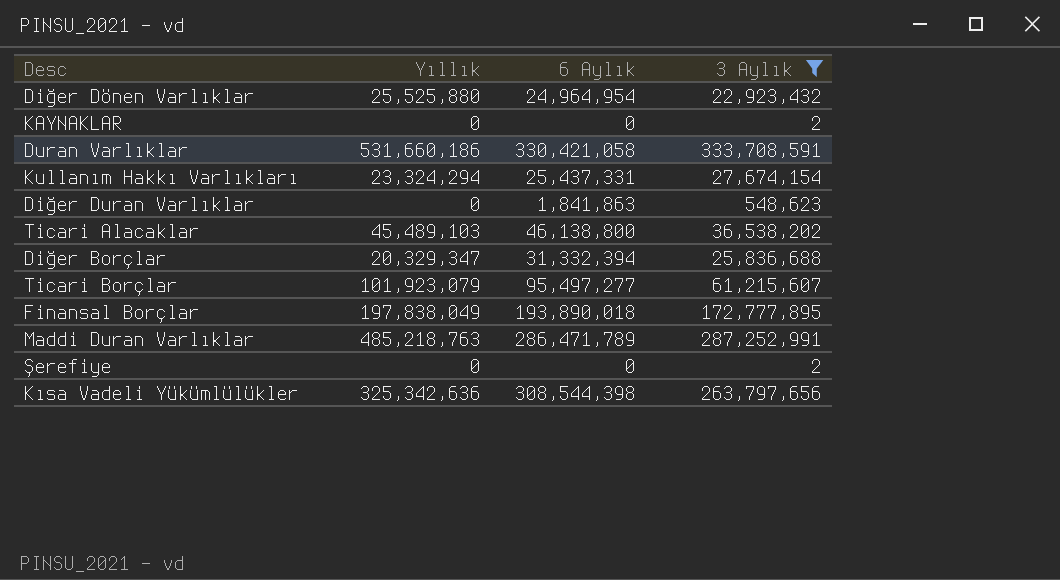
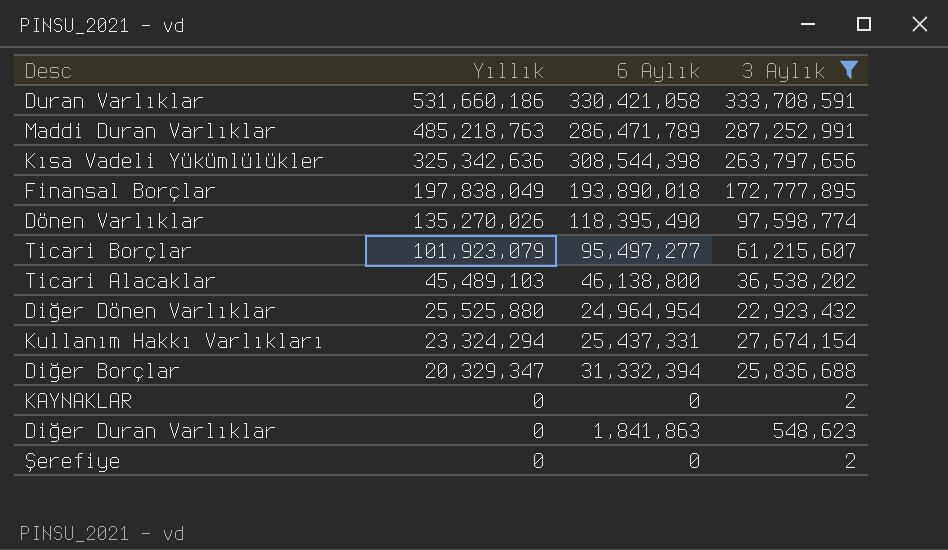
row order: none -> Yıllık descending
row Dönen Varlıklar: none -> 135,270,026 | 118,395,490 | 97,598,774

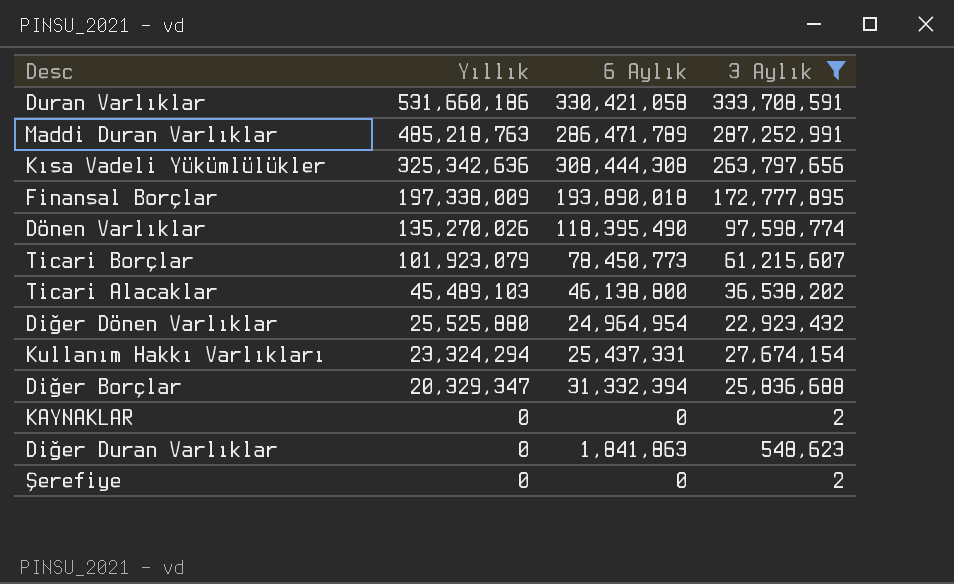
Kısa Vadeli Yükümlülükler | 6 Aylık: 308,544,398 -> 308,444,308
Finansal Borçlar | Yıllık: 197,838,049 -> 197,338,009
Ticari Borçlar | 6 Aylık: 95,497,277 -> 78,450,773

